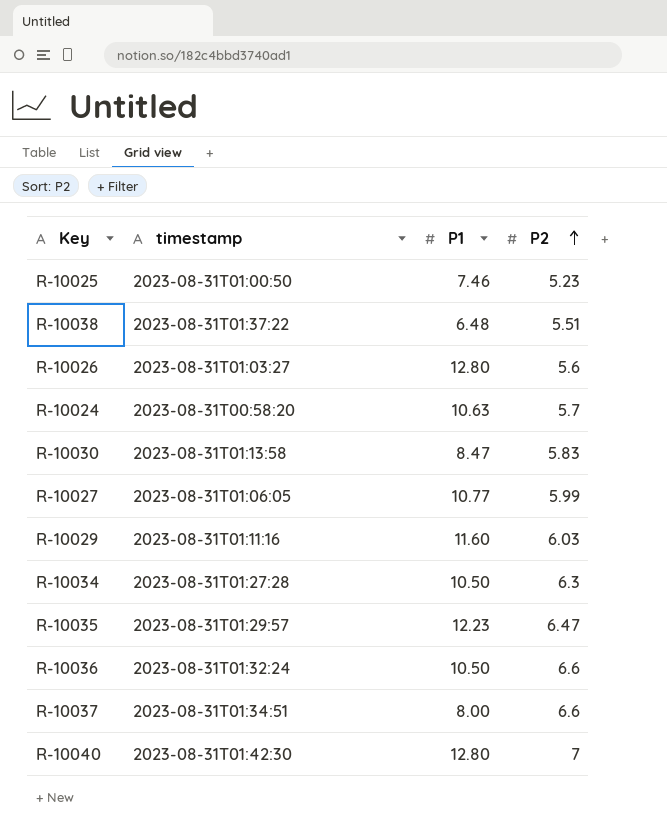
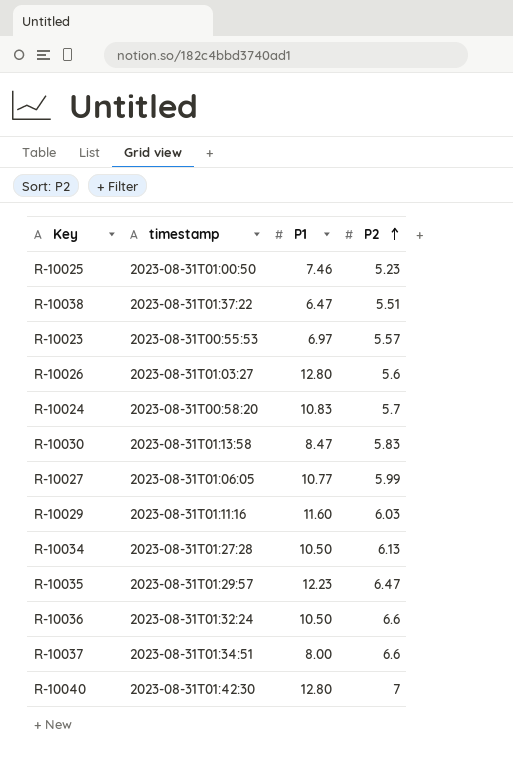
R-10038 | P1: 6.48 -> 6.47
row R-10023: none -> 2023-08-31T00:55:53 | 6.97 | 5.57
R-10024 | P1: 10.63 -> 10.83
R-10034 | P2: 6.3 -> 6.13

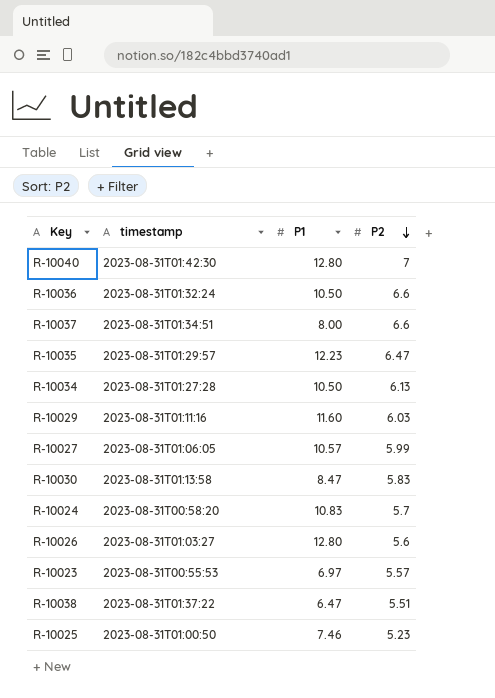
row order: P2 ascending -> P2 descending
R-10027 | P1: 10.77 -> 10.57

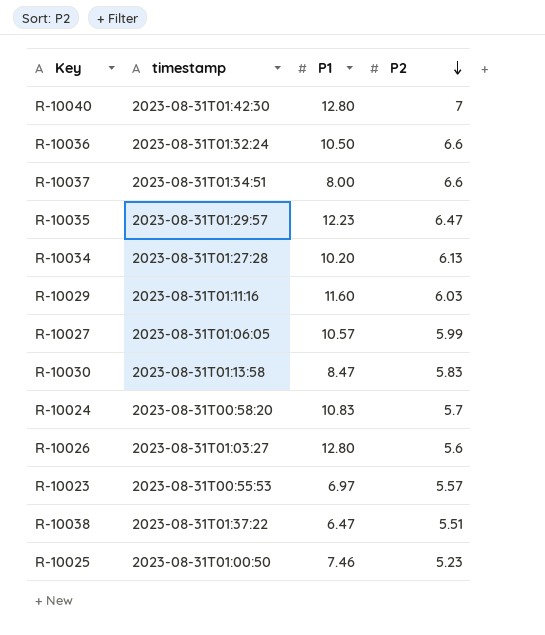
R-10034 | P1: 10.50 -> 10.20

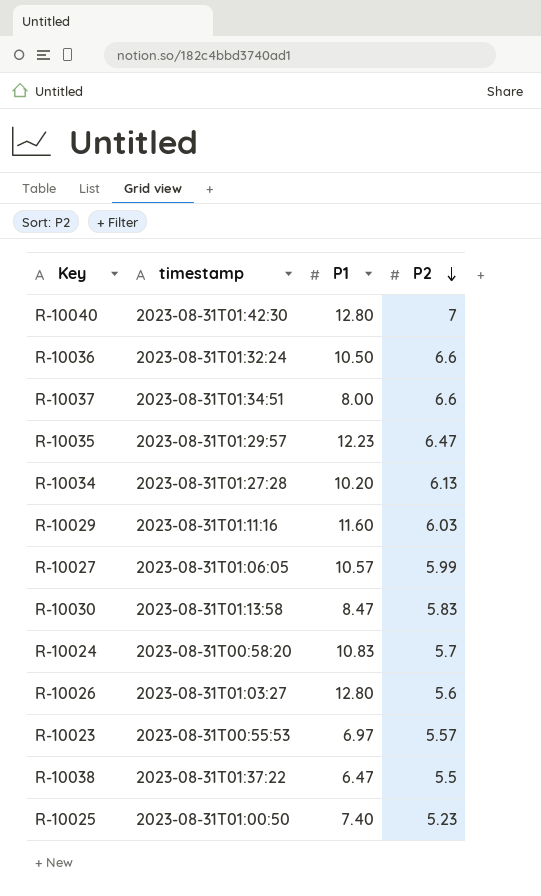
R-10038 | P2: 5.51 -> 5.5
R-10025 | P1: 7.46 -> 7.40

